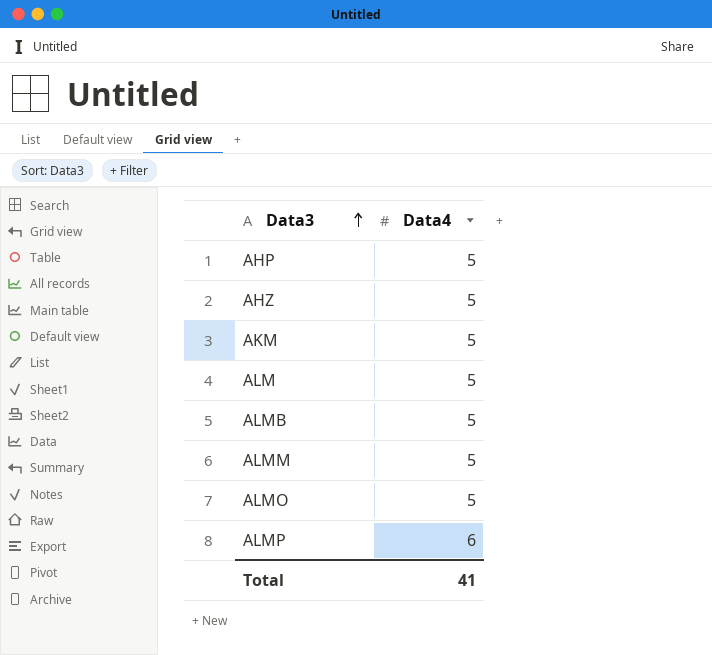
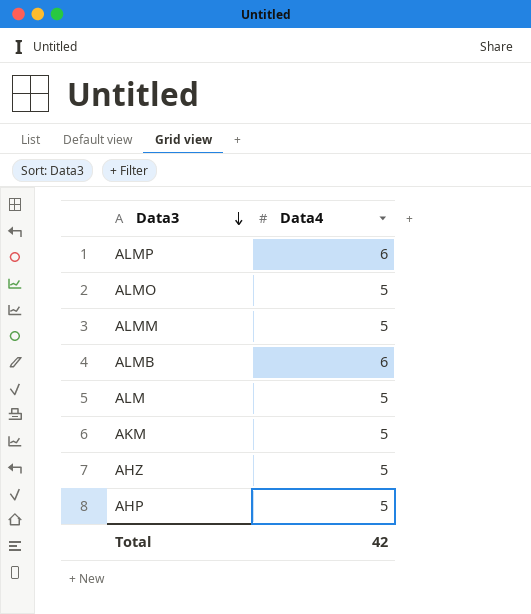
row order: Data3 ascending -> Data3 descending
ALMB | Data4: 5 -> 6
Total | Data4: 41 -> 42

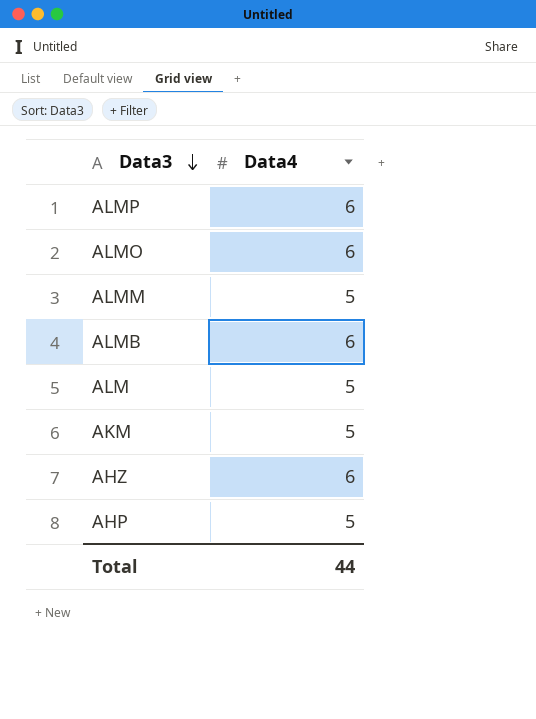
ALMO | Data4: 5 -> 6
AHZ | Data4: 5 -> 6
Total | Data4: 42 -> 44

